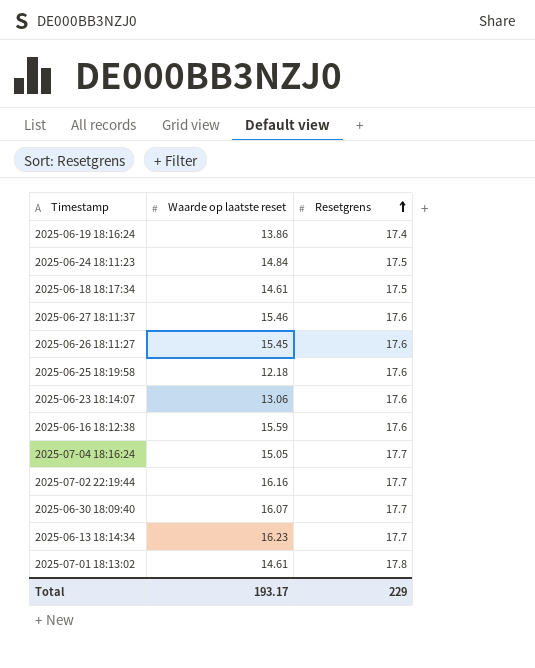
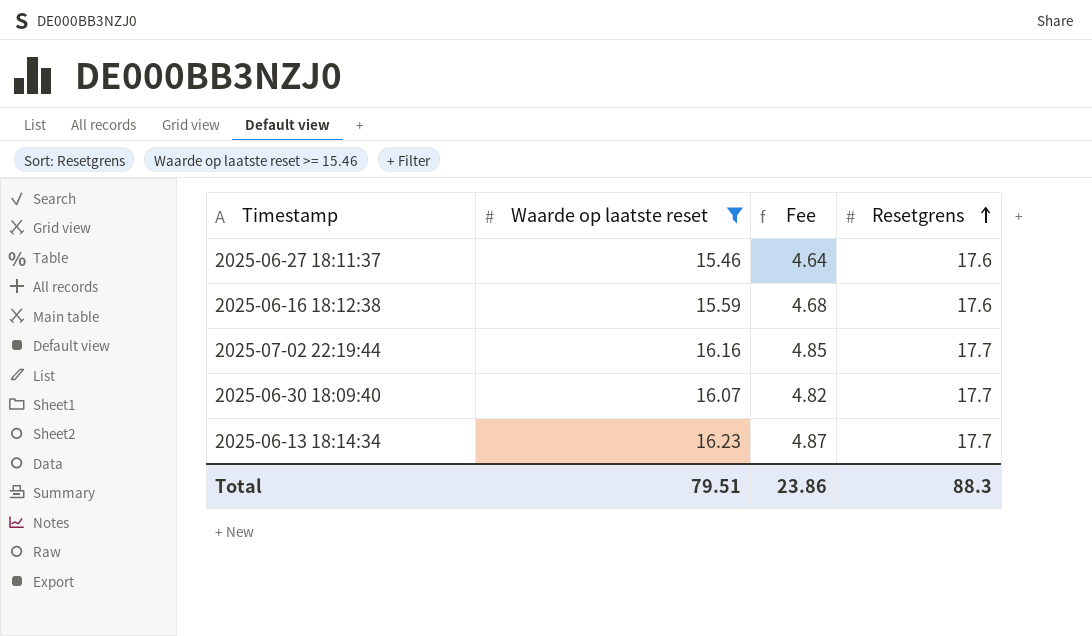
filter: none -> Waarde op laatste reset >= 15.46
column Fee | formula: none -> [Waarde op laatste reset] * 0.3
Total | Waarde op laatste reset: 193.17 -> 79.51
Total | Resetgrens: 229 -> 88.3

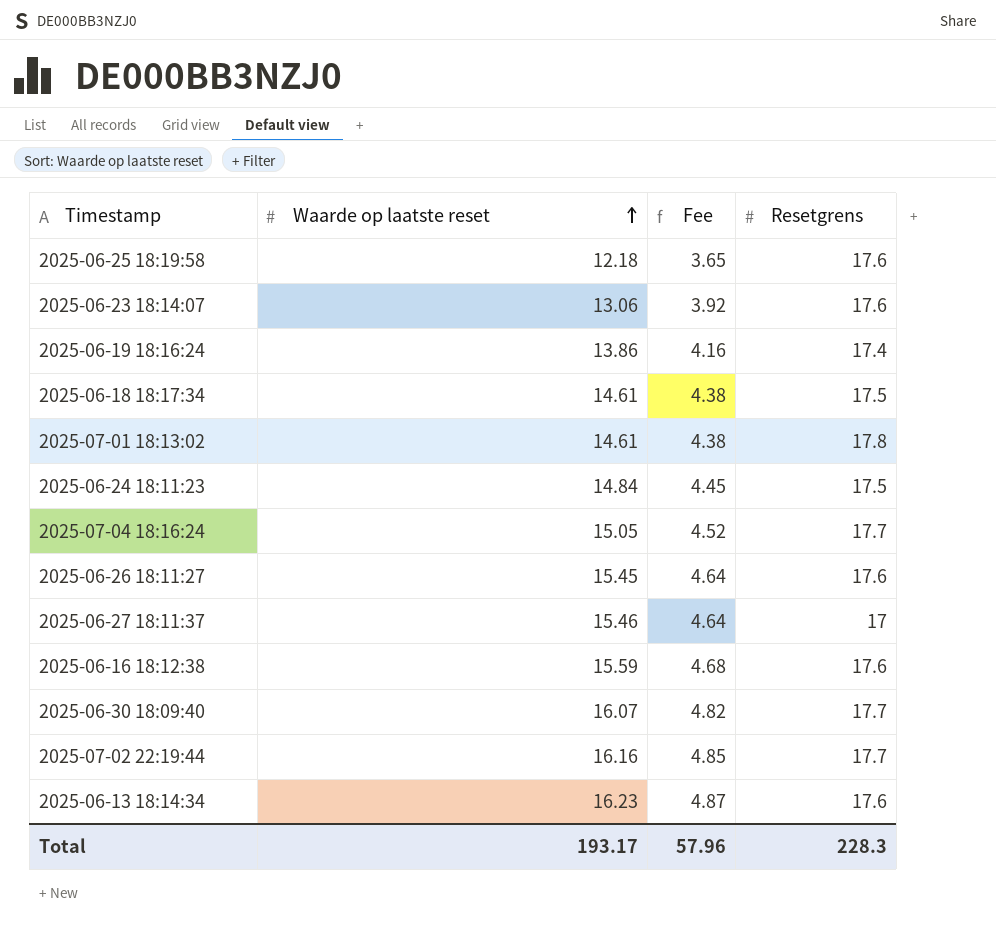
filter: Waarde op laatste reset >= 15.46 -> none
row order: Resetgrens ascending -> Waarde op laatste reset ascending
2025-06-27 18:11:37 | Resetgrens: 17.6 -> 17
2025-06-13 18:14:34 | Resetgrens: 17.7 -> 17.6
Total | Waarde op laatste reset: 79.51 -> 193.17
Total | Fee: 23.86 -> 57.96
Total | Resetgrens: 88.3 -> 228.3

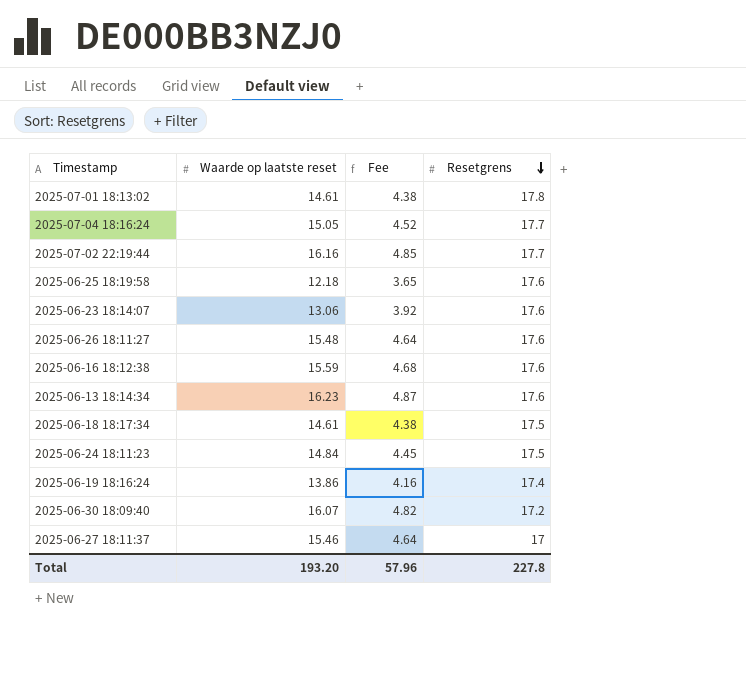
row order: Waarde op laatste reset ascending -> Resetgrens descending
2025-06-26 18:11:27 | Waarde op laatste reset: 15.45 -> 15.48
2025-06-30 18:09:40 | Resetgrens: 17.7 -> 17.2
Total | Waarde op laatste reset: 193.17 -> 193.20
Total | Resetgrens: 228.3 -> 227.8

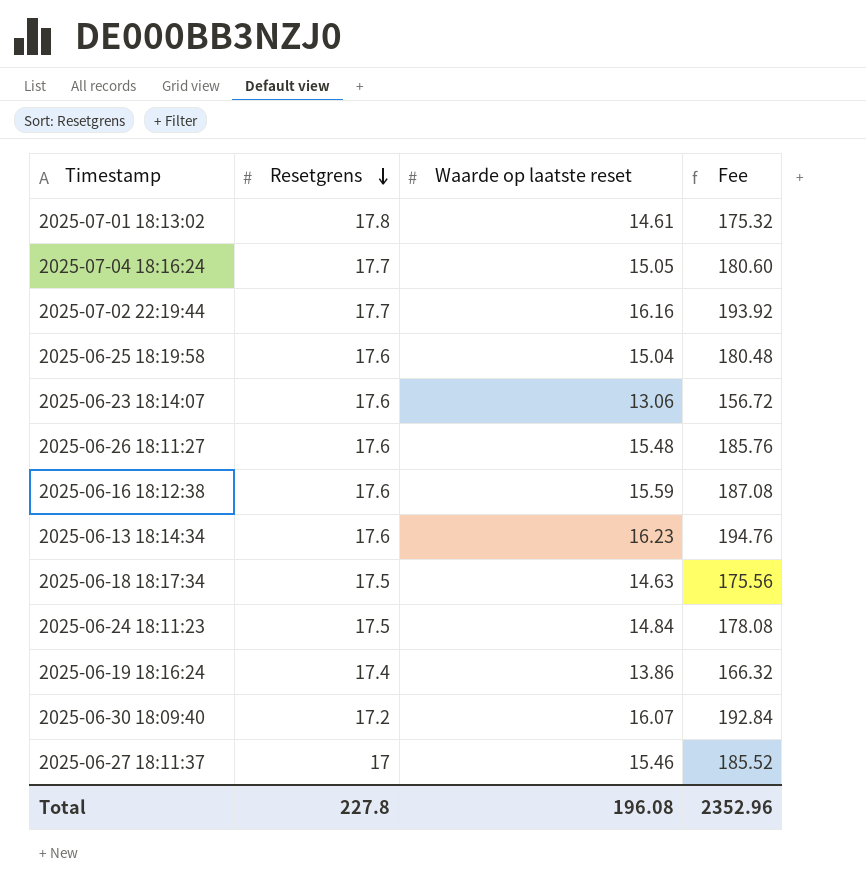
column Resetgrens | position: 4 -> 2
column Fee | formula: [Waarde op laatste reset] * 0.3 -> [Waarde op laatste reset] * 12
2025-06-25 18:19:58 | Waarde op laatste reset: 12.18 -> 15.04
2025-06-18 18:17:34 | Waarde op laatste reset: 14.61 -> 14.63
Total | Waarde op laatste reset: 193.20 -> 196.08
Total | Fee: 57.96 -> 2352.96

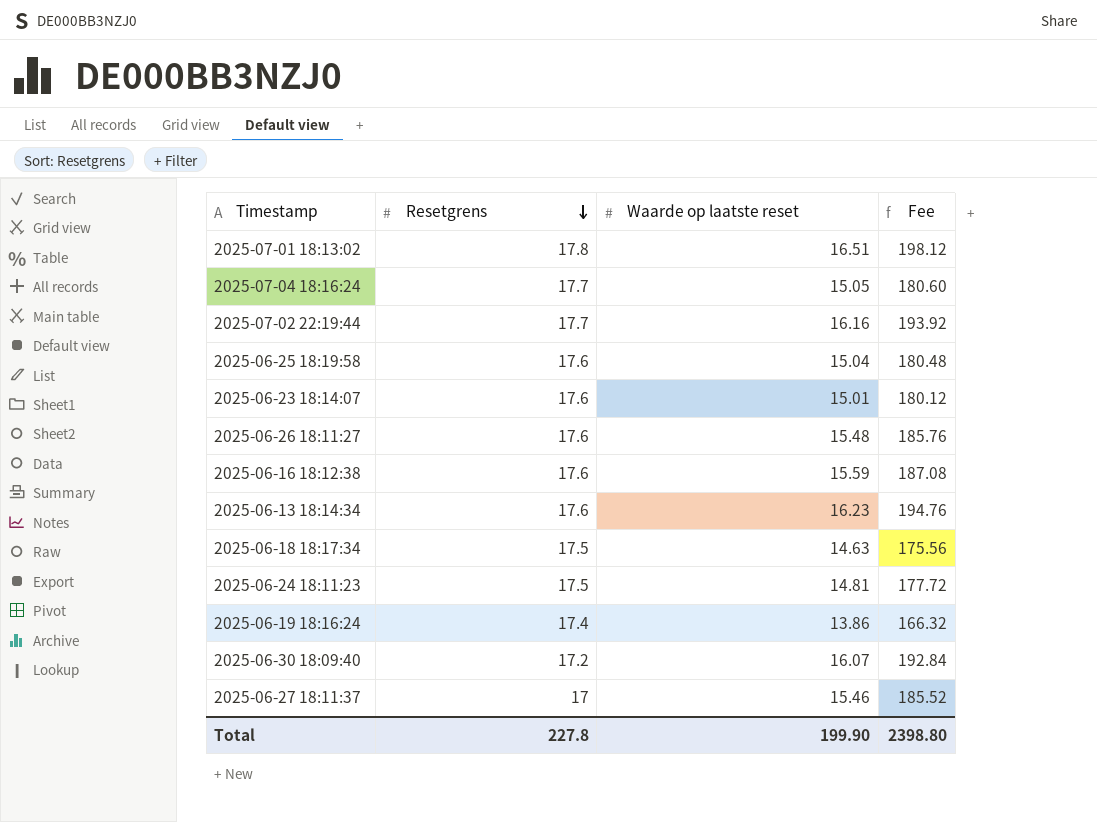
2025-07-01 18:13:02 | Waarde op laatste reset: 14.61 -> 16.51
2025-07-01 18:13:02 | Fee: 175.32 -> 198.12
2025-06-23 18:14:07 | Waarde op laatste reset: 13.06 -> 15.01
2025-06-23 18:14:07 | Fee: 156.72 -> 180.12
2025-06-24 18:11:23 | Waarde op laatste reset: 14.84 -> 14.81
2025-06-24 18:11:23 | Fee: 178.08 -> 177.72
Total | Waarde op laatste reset: 196.08 -> 199.90
Total | Fee: 2352.96 -> 2398.80

